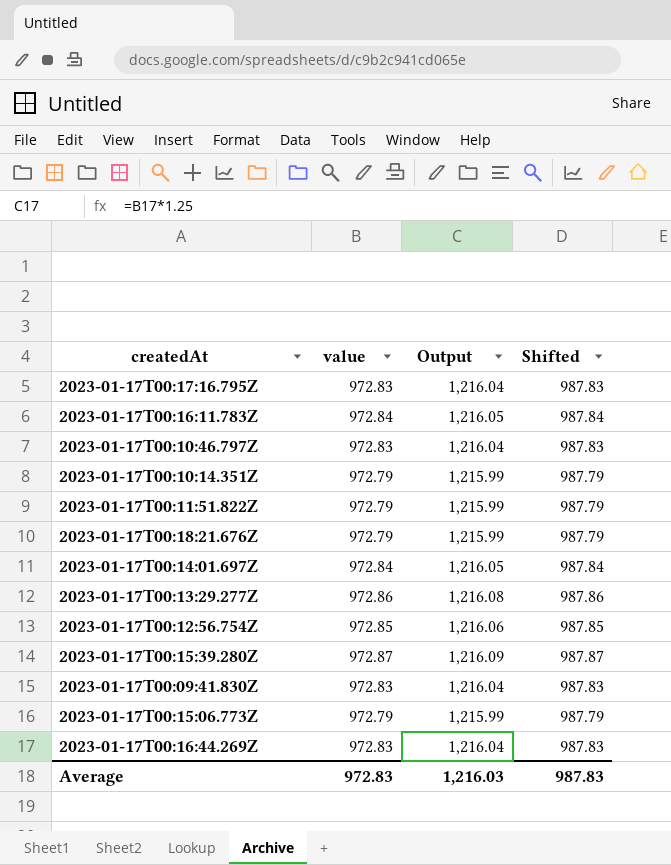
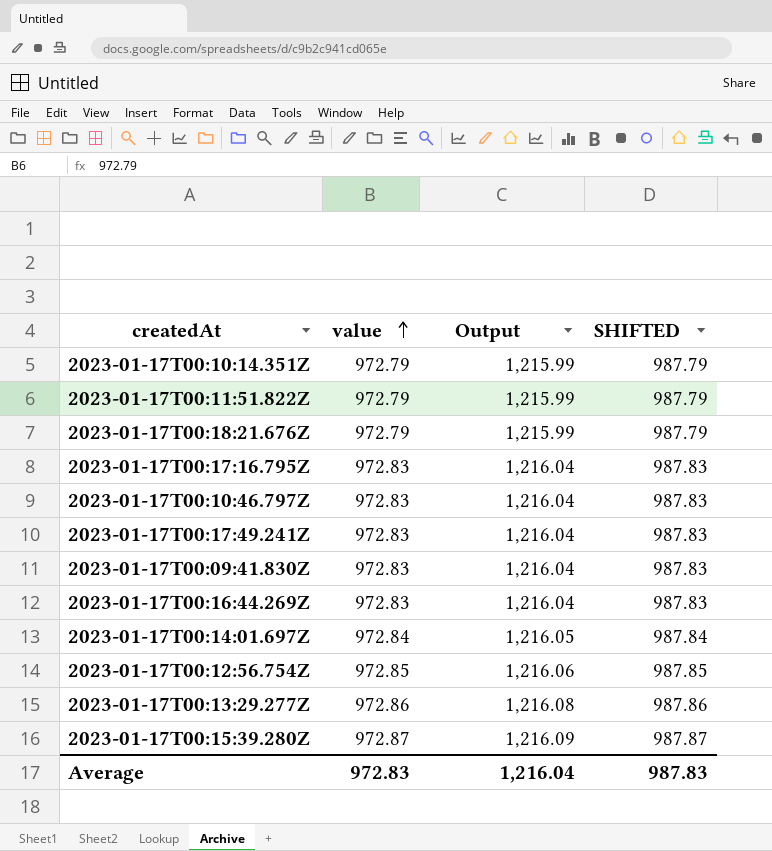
row order: none -> value ascending
column name: Shifted -> SHIFTED
row 2023-01-17T00:16:11.783Z: 972.84 | 1,216.05 | 987.84 -> none
row 2023-01-17T00:15:06.773Z: 972.79 | 1,215.99 | 987.79 -> none
row 2023-01-17T00:17:49.241Z: none -> 972.83 | 1,216.04 | 987.83
Average | Output: 1,216.03 -> 1,216.04

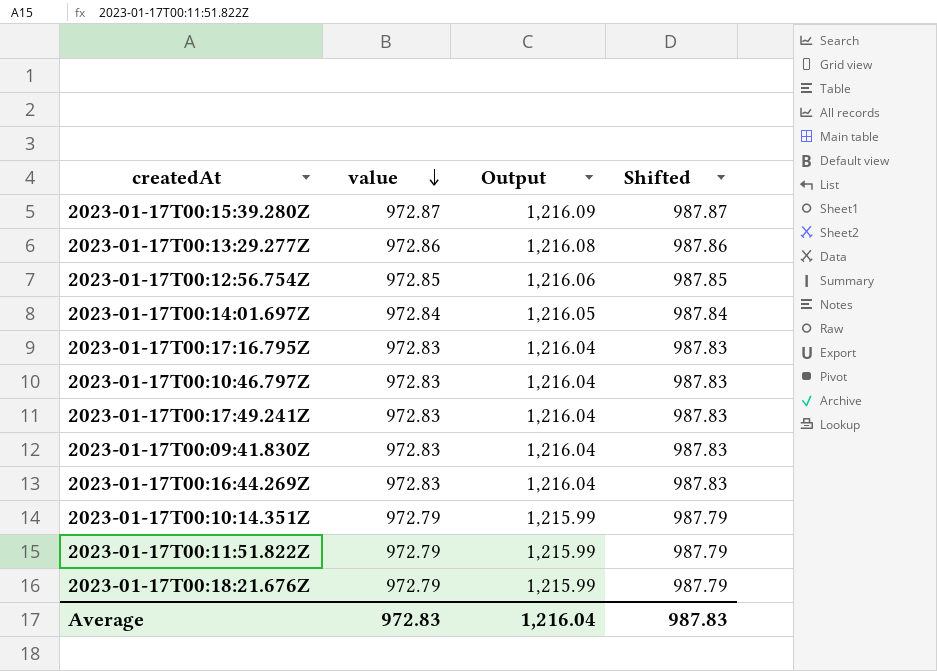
row order: value ascending -> value descending
column name: SHIFTED -> Shifted

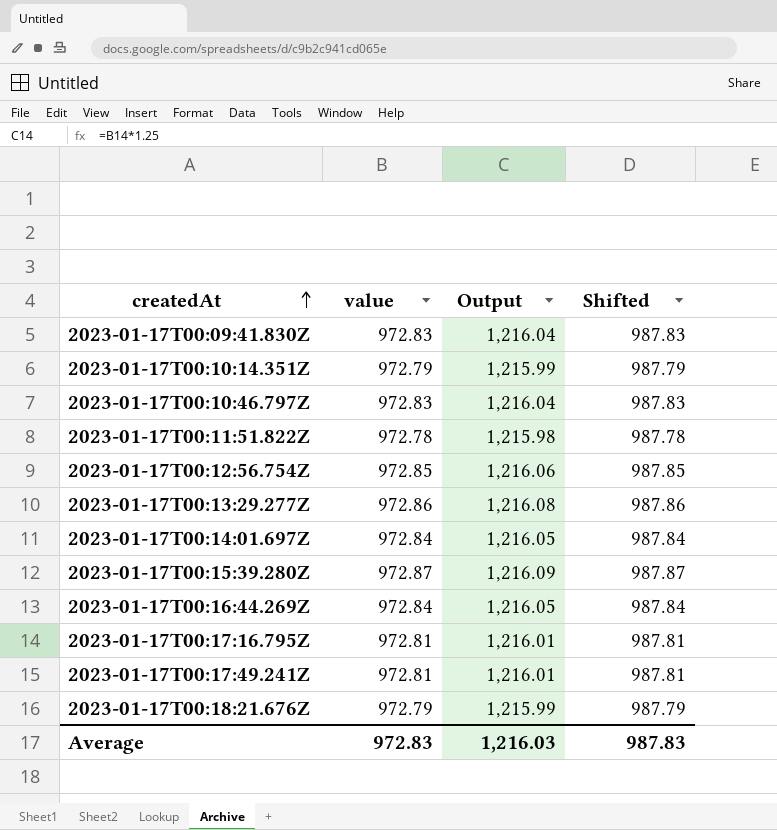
row order: value descending -> createdAt ascending
2023-01-17T00:11:51.822Z | value: 972.79 -> 972.78
2023-01-17T00:11:51.822Z | Output: 1,215.99 -> 1,215.98
2023-01-17T00:11:51.822Z | Shifted: 987.79 -> 987.78
2023-01-17T00:16:44.269Z | value: 972.83 -> 972.84
2023-01-17T00:16:44.269Z | Output: 1,216.04 -> 1,216.05
2023-01-17T00:16:44.269Z | Shifted: 987.83 -> 987.84
2023-01-17T00:17:16.795Z | value: 972.83 -> 972.81
2023-01-17T00:17:16.795Z | Output: 1,216.04 -> 1,216.01
2023-01-17T00:17:16.795Z | Shifted: 987.83 -> 987.81
2023-01-17T00:17:49.241Z | value: 972.83 -> 972.81
2023-01-17T00:17:49.241Z | Output: 1,216.04 -> 1,216.01
2023-01-17T00:17:49.241Z | Shifted: 987.83 -> 987.81
Average | Output: 1,216.04 -> 1,216.03

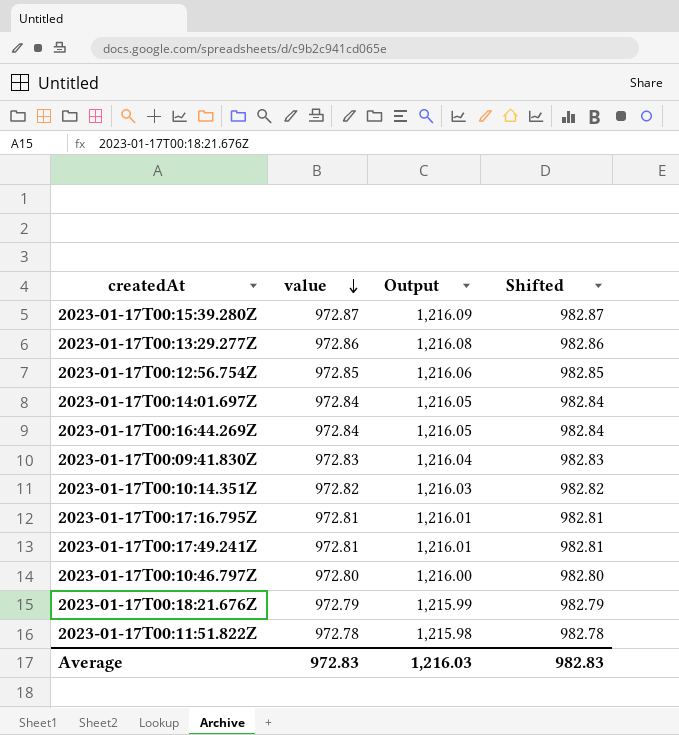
row order: createdAt ascending -> value descending
column Shifted | formula: [value] + 15 -> [value] + 10
2023-01-17T00:10:14.351Z | value: 972.79 -> 972.82
2023-01-17T00:10:14.351Z | Output: 1,215.99 -> 1,216.03
2023-01-17T00:10:46.797Z | value: 972.83 -> 972.80
2023-01-17T00:10:46.797Z | Output: 1,216.04 -> 1,216.00
Average | Shifted: 987.83 -> 982.83

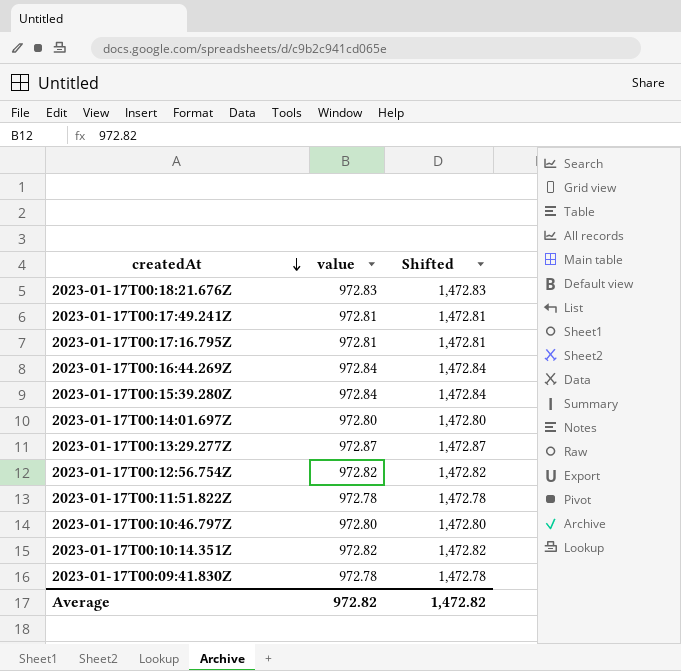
row order: value descending -> createdAt descending
column Output | formula: [value] * 1.25 -> none
column Shifted | formula: [value] + 10 -> [value] + 500
2023-01-17T00:18:21.676Z | value: 972.79 -> 972.83
2023-01-17T00:15:39.280Z | value: 972.87 -> 972.84
2023-01-17T00:14:01.697Z | value: 972.84 -> 972.80
2023-01-17T00:13:29.277Z | value: 972.86 -> 972.87
2023-01-17T00:12:56.754Z | value: 972.85 -> 972.82
2023-01-17T00:09:41.830Z | value: 972.83 -> 972.78
Average | value: 972.83 -> 972.82
Average | Shifted: 982.83 -> 1,472.82

